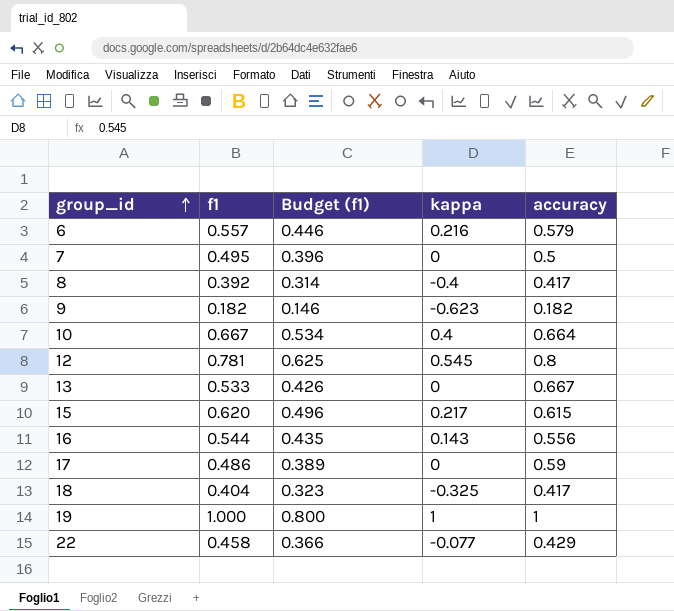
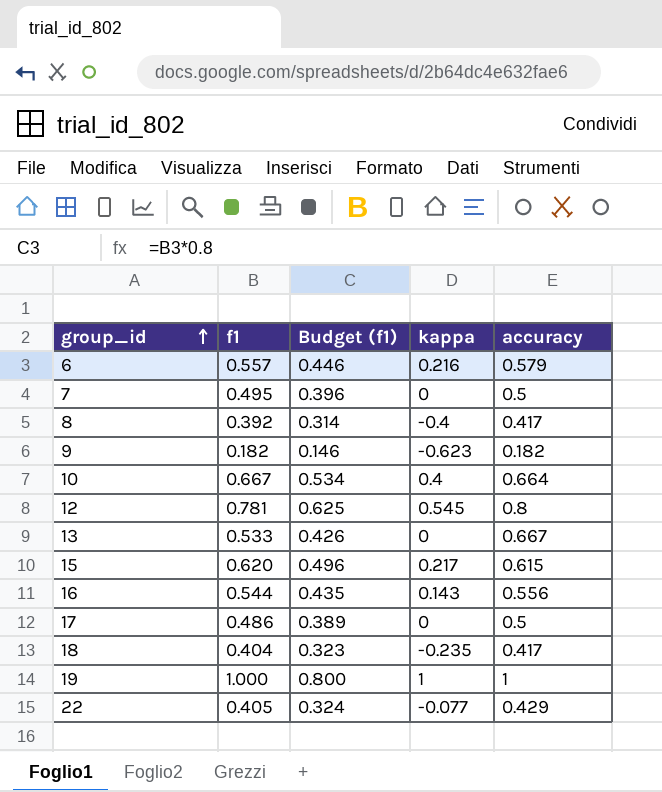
17 | accuracy: 0.59 -> 0.5
18 | kappa: -0.325 -> -0.235
22 | f1: 0.458 -> 0.405
22 | Budget (f1): 0.366 -> 0.324

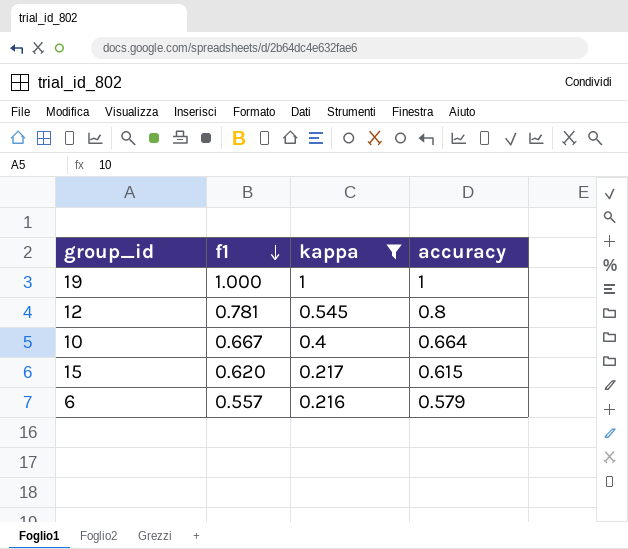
filter: none -> kappa >= 0.216
row order: group_id ascending -> f1 descending
column Budget (f1) | formula: [f1] * 0.8 -> none

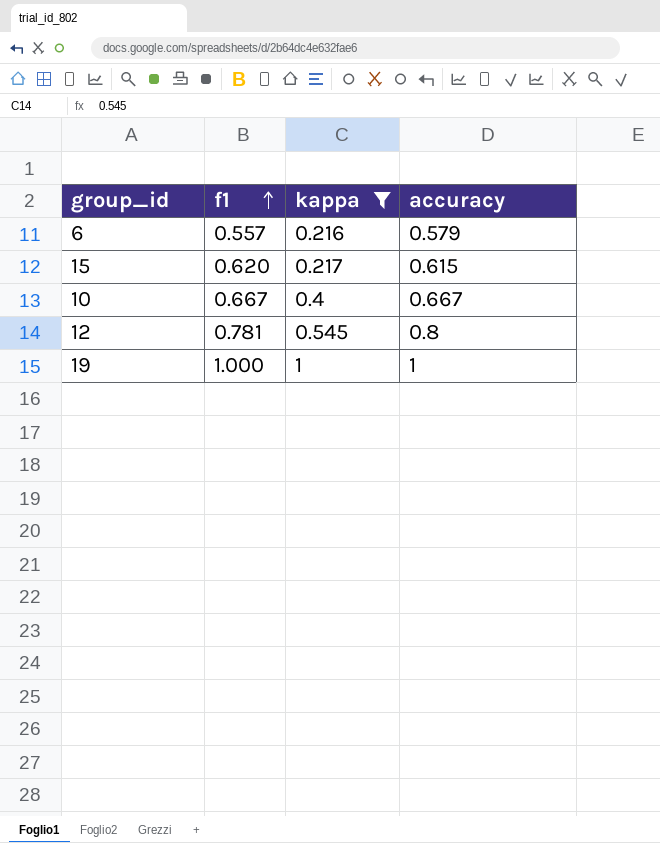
row order: f1 descending -> f1 ascending
10 | accuracy: 0.664 -> 0.667

